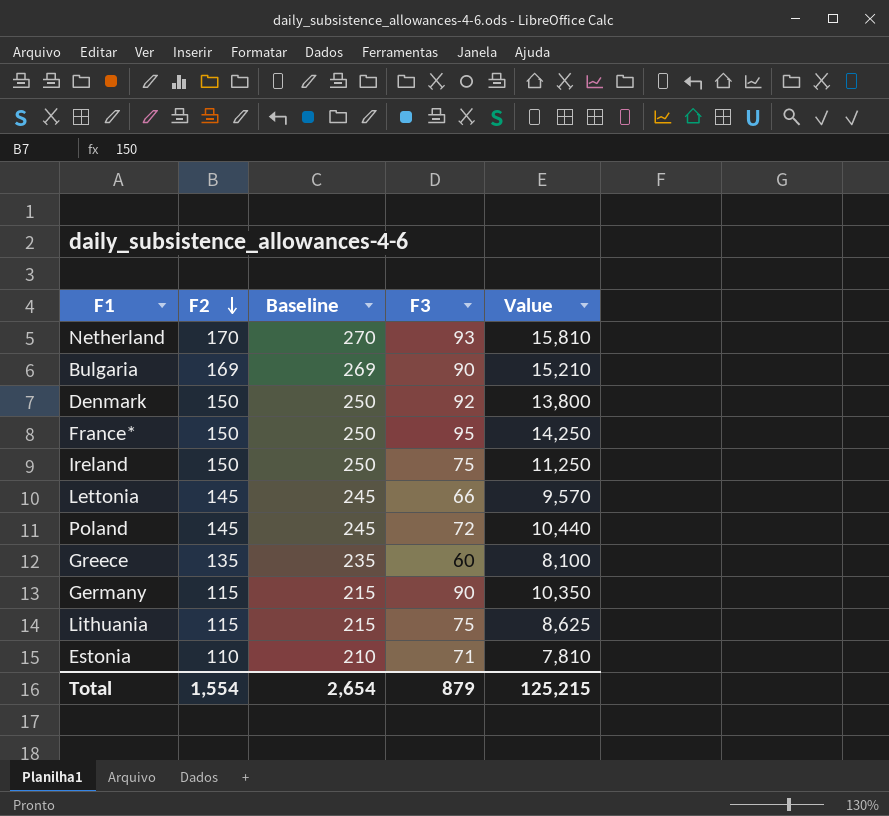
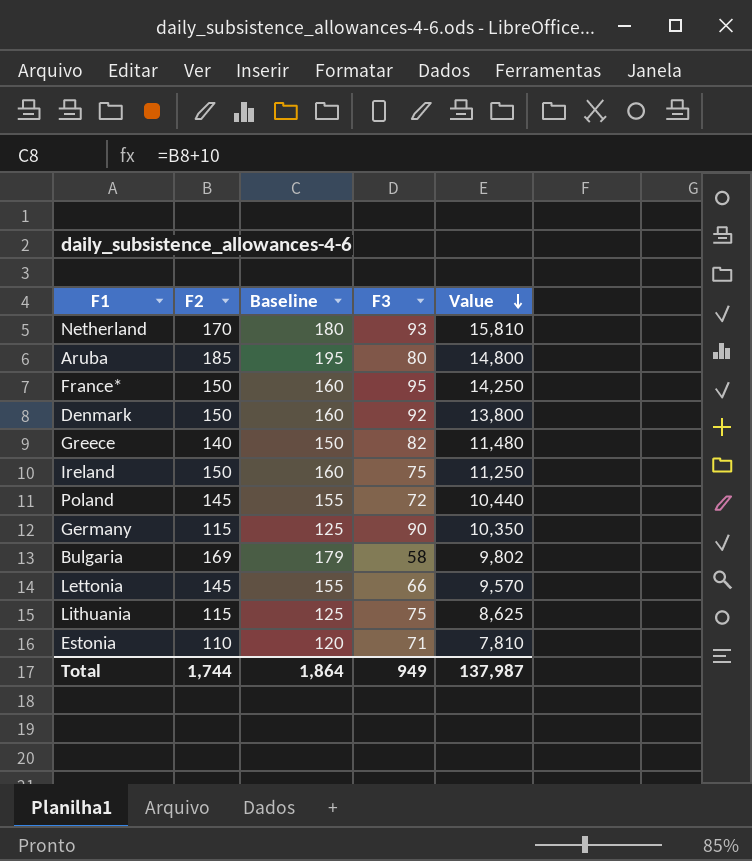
row order: F2 descending -> Value descending
column Baseline | formula: [F2] + 100 -> [F2] + 10
row Aruba: none -> 185 | 195 | 80 | 14,800
Greece | F2: 135 -> 140
Greece | F3: 60 -> 82
Greece | Value: 8,100 -> 11,480
Bulgaria | F3: 90 -> 58
Bulgaria | Value: 15,210 -> 9,802
Total | F2: 1,554 -> 1,744
Total | Baseline: 2,654 -> 1,864
Total | F3: 879 -> 949
Total | Value: 125,215 -> 137,987

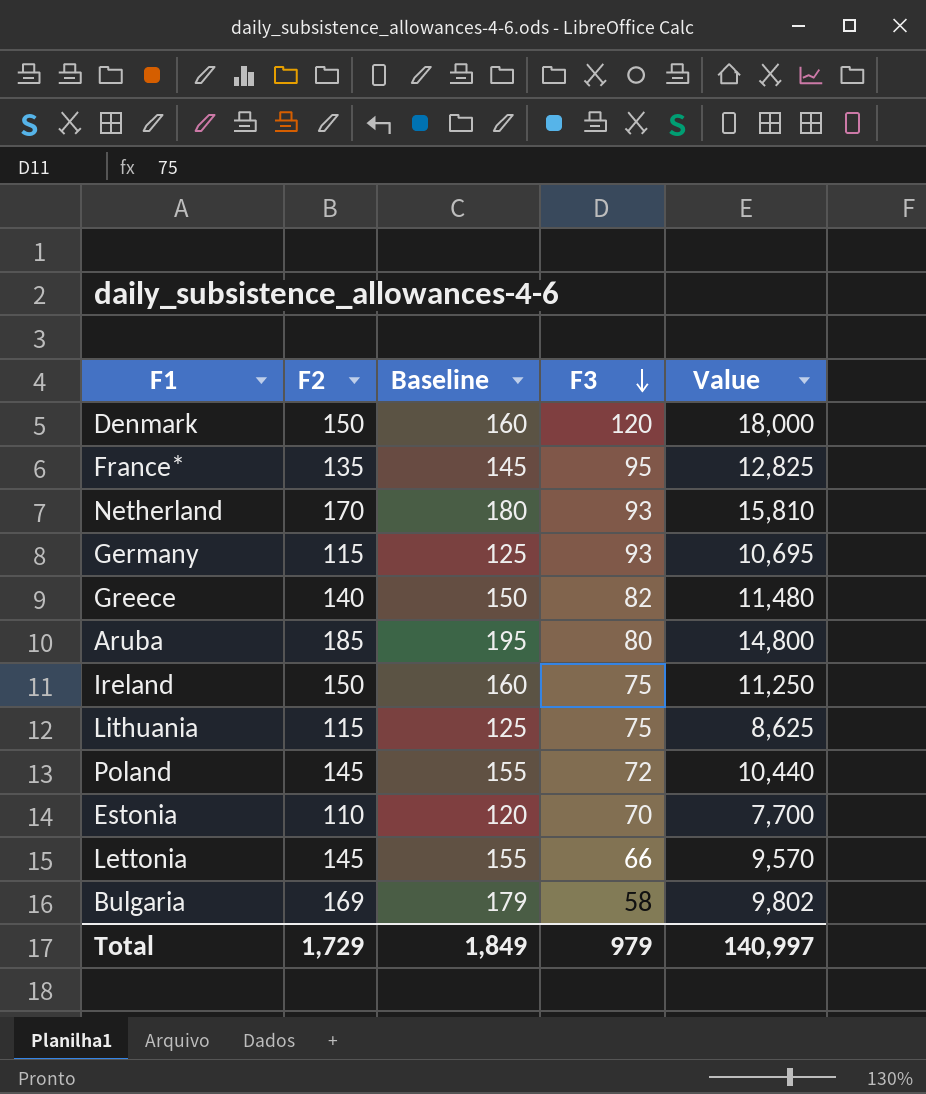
row order: Value descending -> F3 descending
Denmark | F3: 92 -> 120
Denmark | Value: 13,800 -> 18,000
France* | F2: 150 -> 135
France* | Baseline: 160 -> 145
France* | Value: 14,250 -> 12,825
Germany | F3: 90 -> 93
Germany | Value: 10,350 -> 10,695
Estonia | F3: 71 -> 70
Estonia | Value: 7,810 -> 7,700
Total | F2: 1,744 -> 1,729
Total | Baseline: 1,864 -> 1,849
Total | F3: 949 -> 979
Total | Value: 137,987 -> 140,997

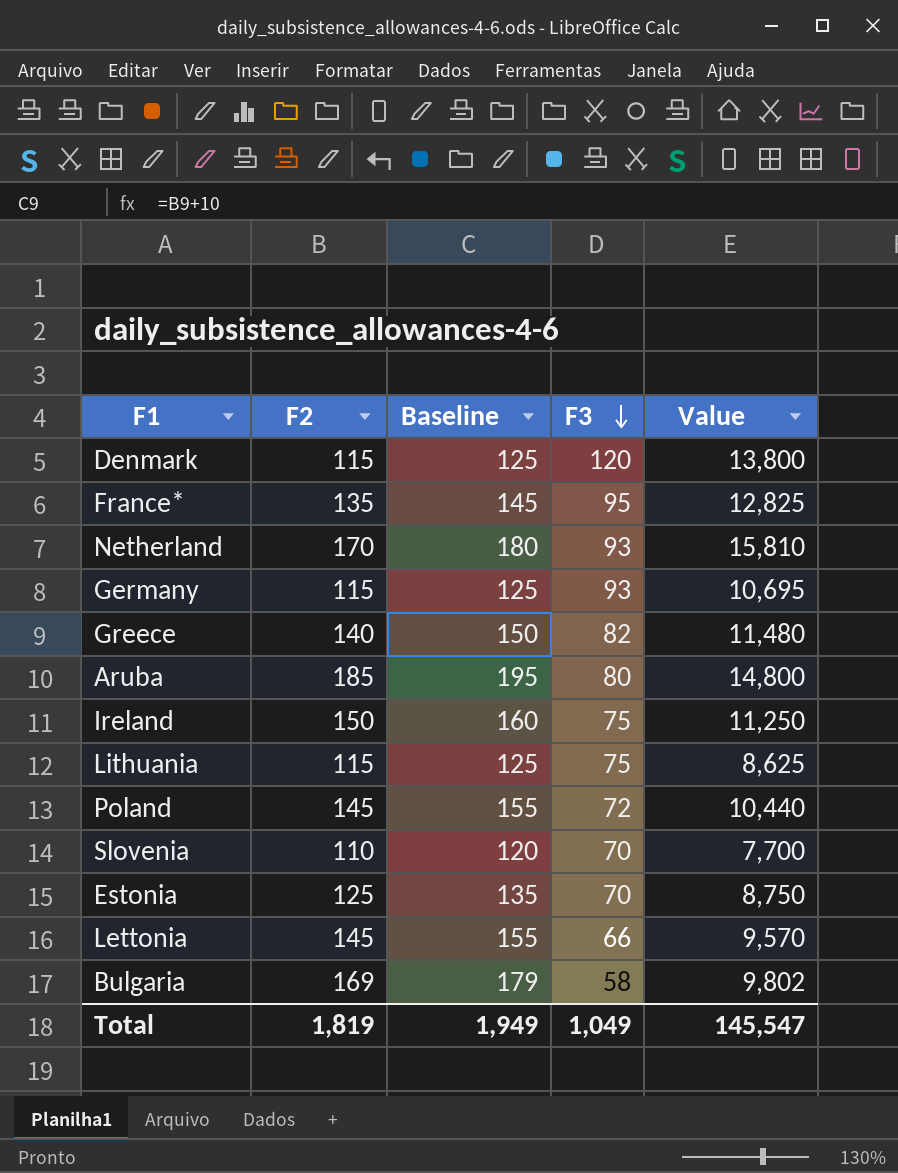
Denmark | F2: 150 -> 115
Denmark | Baseline: 160 -> 125
Denmark | Value: 18,000 -> 13,800
row Slovenia: none -> 110 | 120 | 70 | 7,700
Estonia | F2: 110 -> 125
Estonia | Baseline: 120 -> 135
Estonia | Value: 7,700 -> 8,750
Total | F2: 1,729 -> 1,819
Total | Baseline: 1,849 -> 1,949
Total | F3: 979 -> 1,049
Total | Value: 140,997 -> 145,547

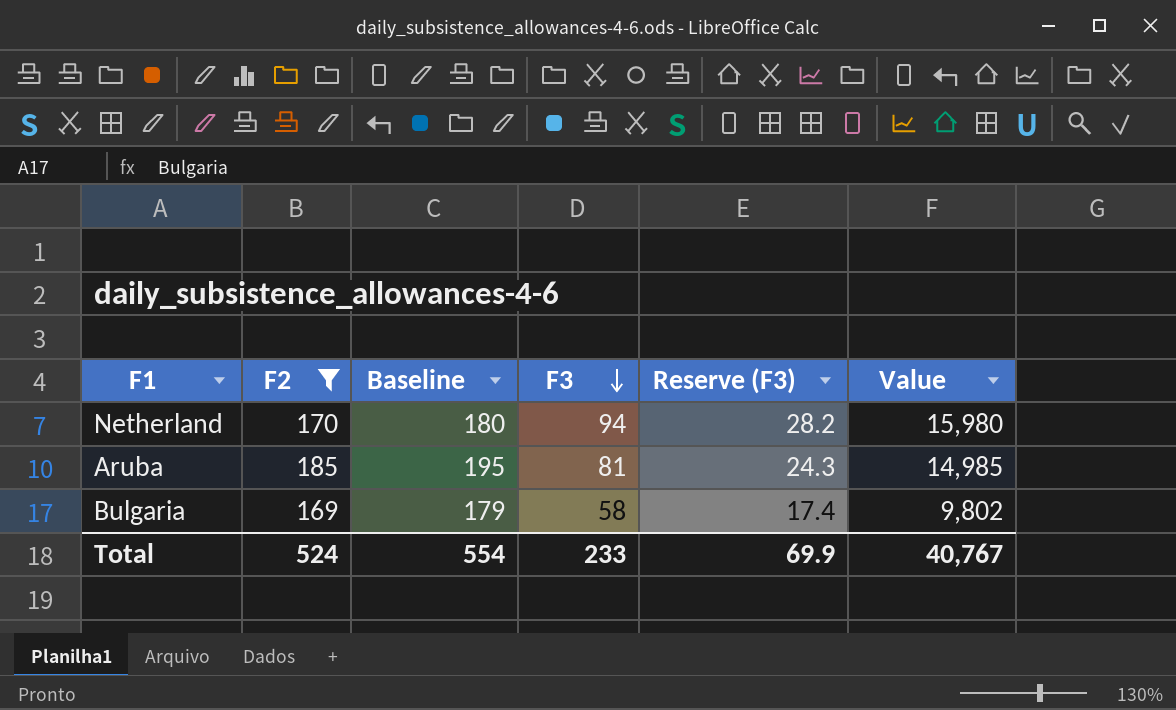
filter: none -> F2 >= 169
column Reserve (F3) | formula: none -> [F3] * 0.3
Netherland | F3: 93 -> 94
Netherland | Value: 15,810 -> 15,980
Aruba | F3: 80 -> 81
Aruba | Value: 14,800 -> 14,985
Total | F2: 1,819 -> 524
Total | Baseline: 1,949 -> 554
Total | F3: 1,049 -> 233
Total | Value: 145,547 -> 40,767

